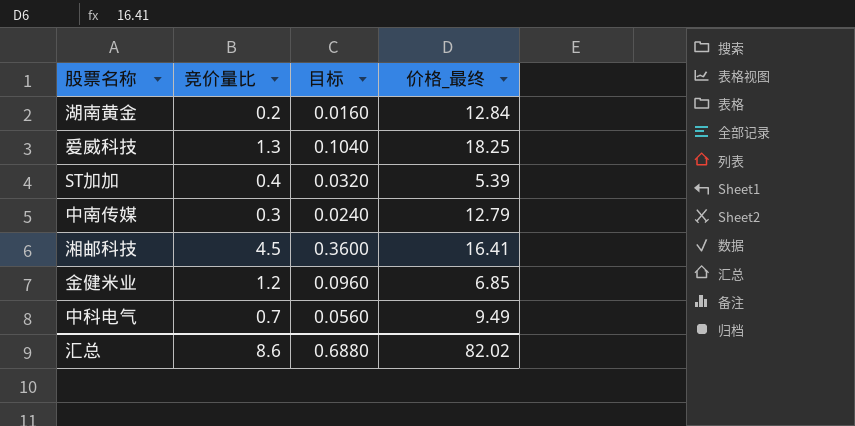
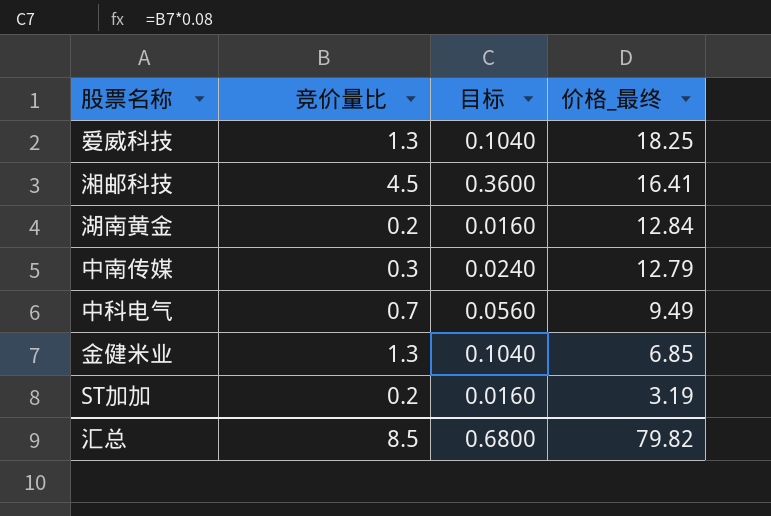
row order: none -> 价格_最终 descending
金健米业 | 竞价量比: 1.2 -> 1.3
金健米业 | 目标: 0.0960 -> 0.1040
ST加加 | 竞价量比: 0.4 -> 0.2
ST加加 | 目标: 0.0320 -> 0.0160
ST加加 | 价格_最终: 5.39 -> 3.19
汇总 | 竞价量比: 8.6 -> 8.5
汇总 | 目标: 0.6880 -> 0.6800
汇总 | 价格_最终: 82.02 -> 79.82

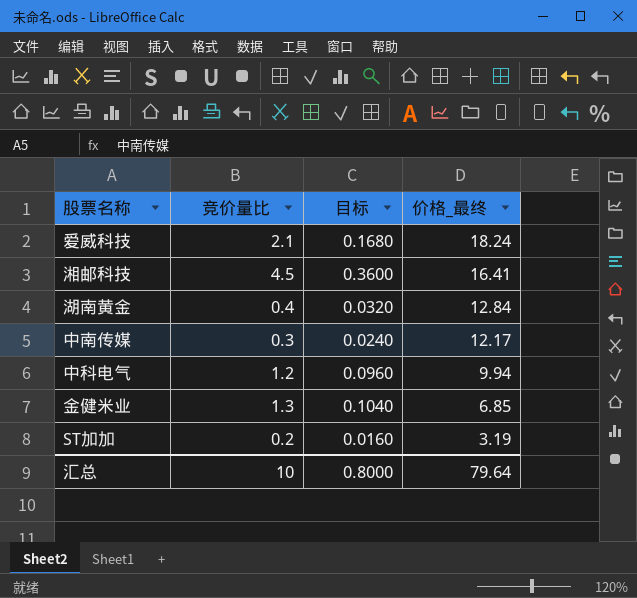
爱威科技 | 竞价量比: 1.3 -> 2.1
爱威科技 | 目标: 0.1040 -> 0.1680
爱威科技 | 价格_最终: 18.25 -> 18.24
湖南黄金 | 竞价量比: 0.2 -> 0.4
湖南黄金 | 目标: 0.0160 -> 0.0320
中南传媒 | 价格_最终: 12.79 -> 12.17
中科电气 | 竞价量比: 0.7 -> 1.2
中科电气 | 目标: 0.0560 -> 0.0960
中科电气 | 价格_最终: 9.49 -> 9.94
汇总 | 竞价量比: 8.5 -> 10
汇总 | 目标: 0.6800 -> 0.8000
汇总 | 价格_最终: 79.82 -> 79.64

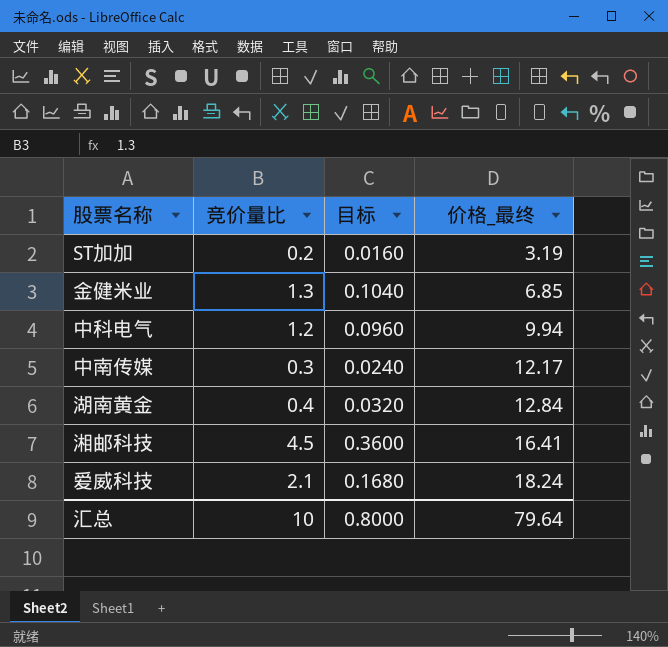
row order: 价格_最终 descending -> 价格_最终 ascending

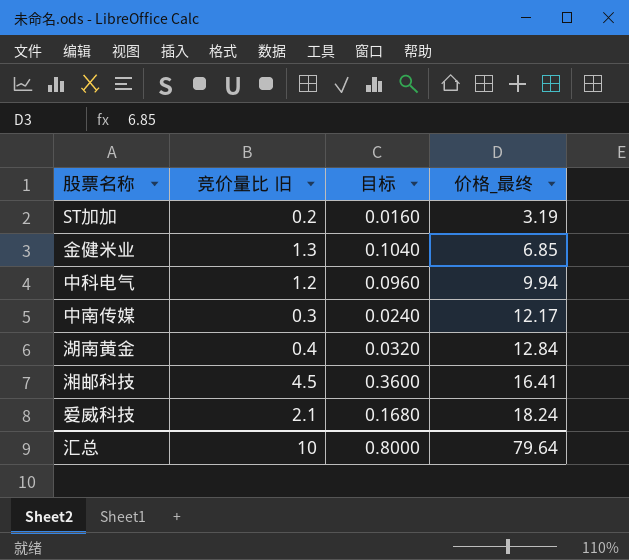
column name: 竞价量比 -> 竞价量比 旧

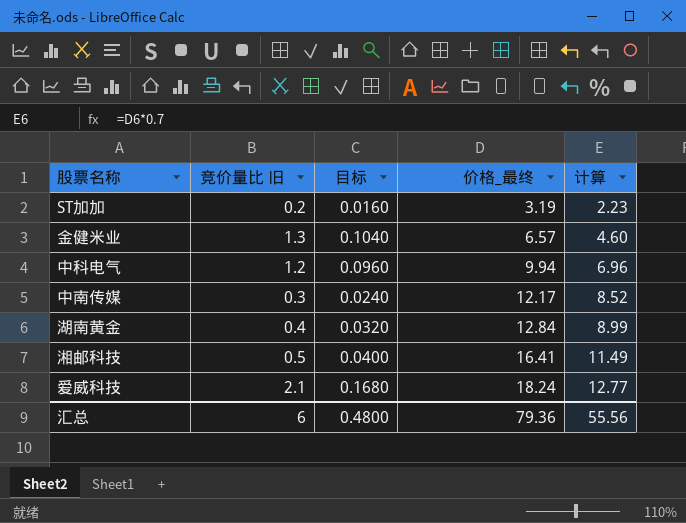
column 计算 | formula: none -> [价格_最终] * 0.7
金健米业 | 价格_最终: 6.85 -> 6.57
湘邮科技 | 竞价量比 旧: 4.5 -> 0.5
湘邮科技 | 目标: 0.3600 -> 0.0400
汇总 | 竞价量比 旧: 10 -> 6
汇总 | 目标: 0.8000 -> 0.4800
汇总 | 价格_最终: 79.64 -> 79.36

